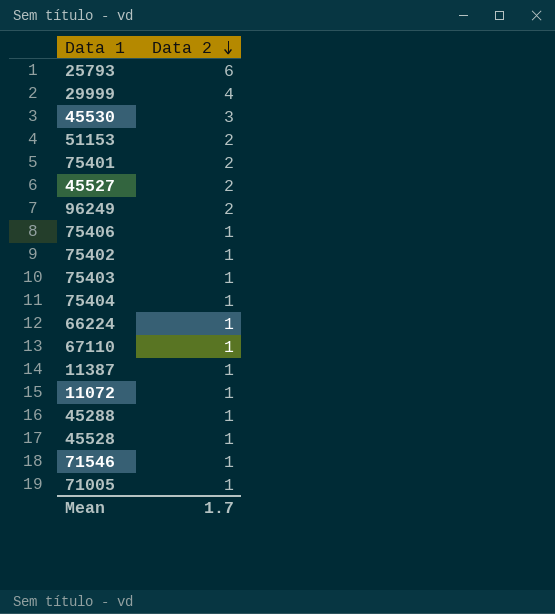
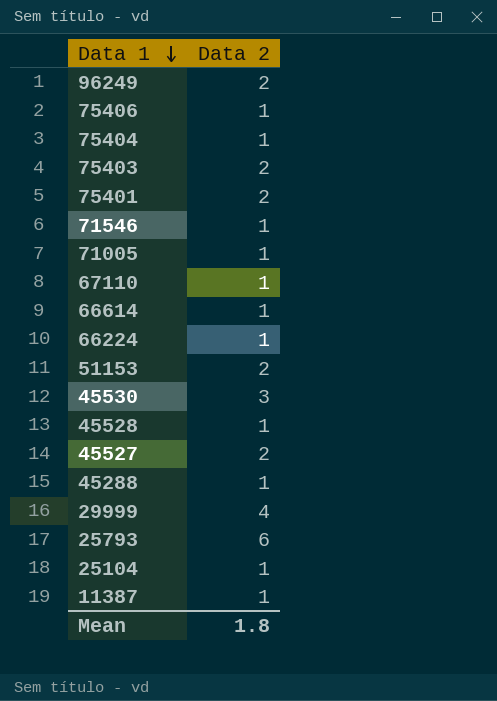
row order: Data 2 descending -> Data 1 descending
row 75402: 1 -> none
row 11072: 1 -> none
75403 | Data 2: 1 -> 2
row 66614: none -> 1
row 25104: none -> 1
Mean | Data 2: 1.7 -> 1.8

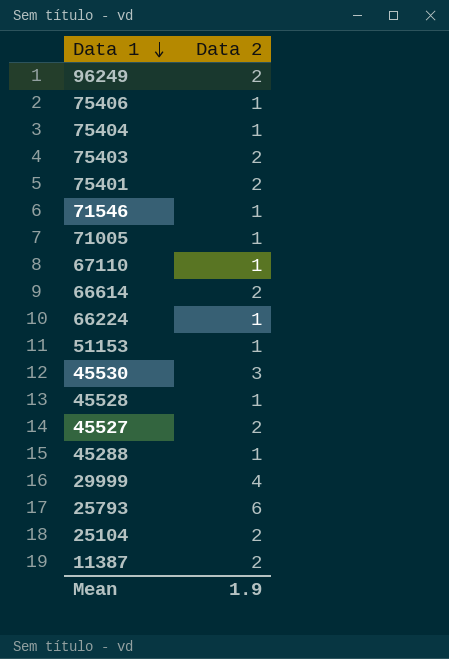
66614 | Data 2: 1 -> 2
51153 | Data 2: 2 -> 1
25104 | Data 2: 1 -> 2
11387 | Data 2: 1 -> 2
Mean | Data 2: 1.8 -> 1.9

